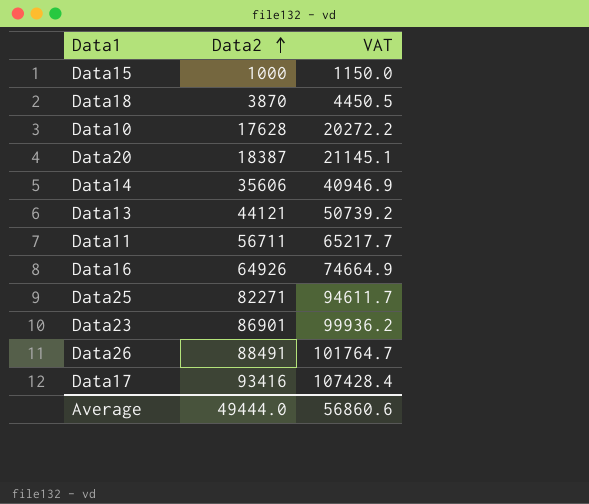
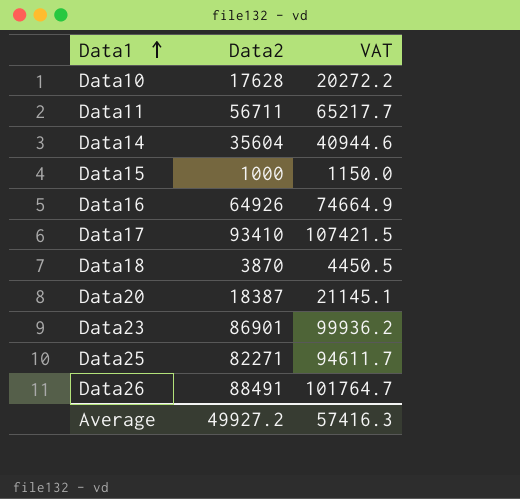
row order: Data2 ascending -> Data1 ascending
row Data13: 44121 | 50739.2 -> none
Data14 | Data2: 35606 -> 35604
Data14 | VAT: 40946.9 -> 40944.6
Data17 | Data2: 93416 -> 93410
Data17 | VAT: 107428.4 -> 107421.5
Average | Data2: 49444.0 -> 49927.2
Average | VAT: 56860.6 -> 57416.3

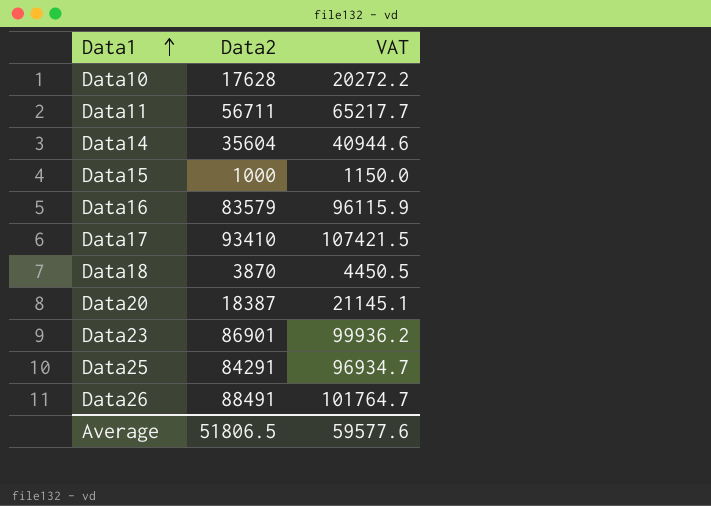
Data16 | Data2: 64926 -> 83579
Data16 | VAT: 74664.9 -> 96115.9
Data25 | Data2: 82271 -> 84291
Data25 | VAT: 94611.7 -> 96934.7
Average | Data2: 49927.2 -> 51806.5
Average | VAT: 57416.3 -> 59577.6

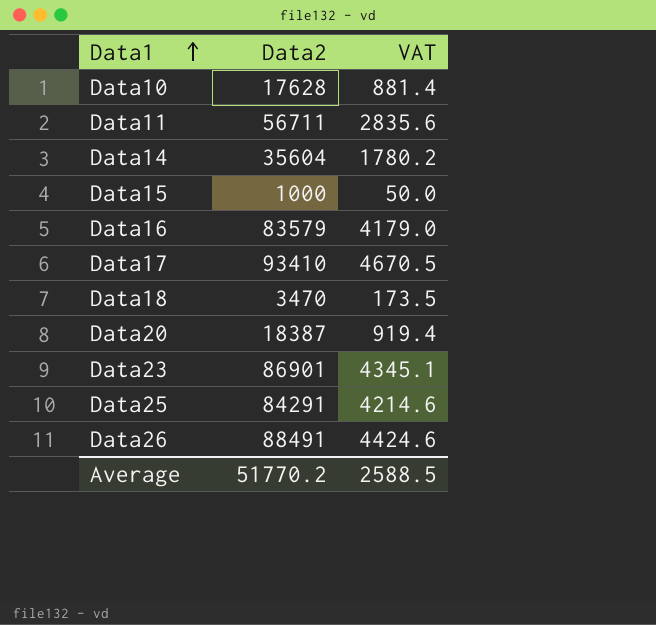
column VAT | formula: [Data2] * 1.15 -> [Data2] * 0.05
Data18 | Data2: 3870 -> 3470
Average | Data2: 51806.5 -> 51770.2
Average | VAT: 59577.6 -> 2588.5

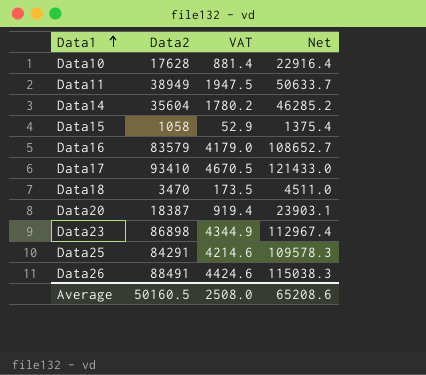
column Net | formula: none -> [Data2] * 1.3
Data11 | Data2: 56711 -> 38949
Data11 | VAT: 2835.6 -> 1947.5
Data15 | Data2: 1000 -> 1058
Data15 | VAT: 50.0 -> 52.9
Data23 | Data2: 86901 -> 86898
Data23 | VAT: 4345.1 -> 4344.9
Average | Data2: 51770.2 -> 50160.5
Average | VAT: 2588.5 -> 2508.0

